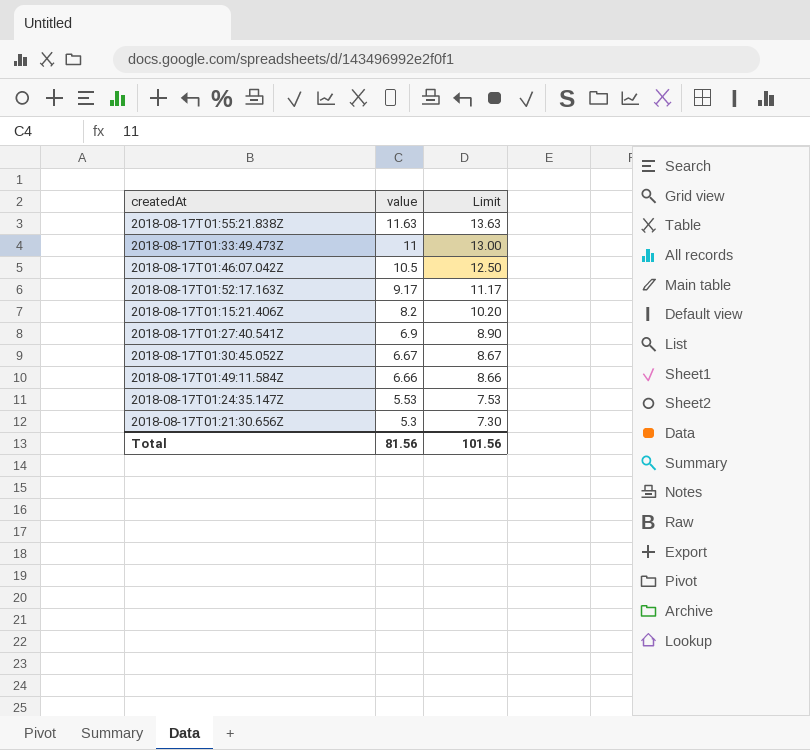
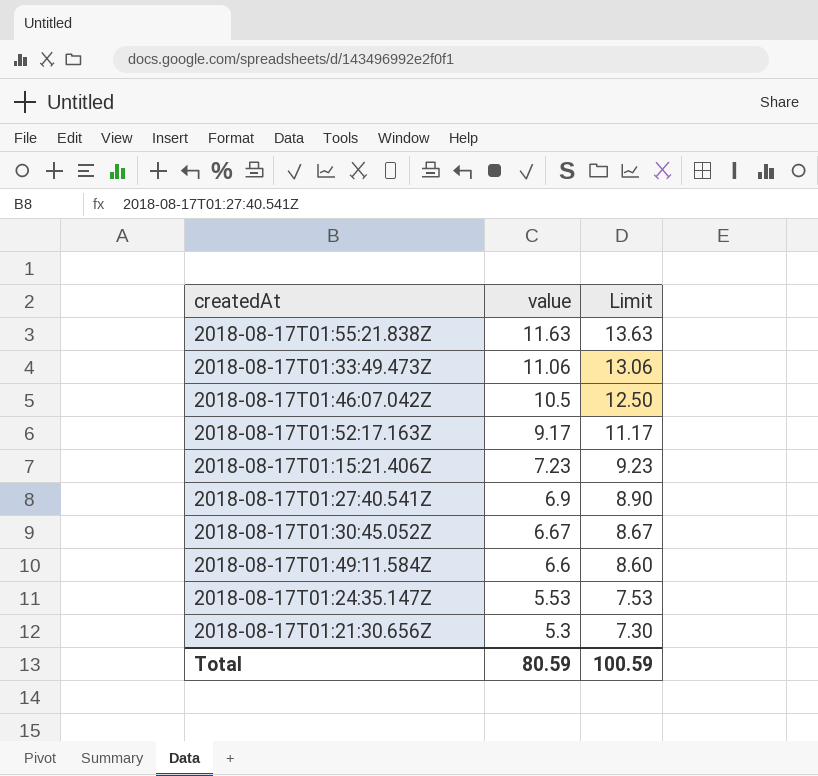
2018-08-17T01:33:49.473Z | value: 11 -> 11.06
2018-08-17T01:33:49.473Z | Limit: 13.00 -> 13.06
2018-08-17T01:15:21.406Z | value: 8.2 -> 7.23
2018-08-17T01:15:21.406Z | Limit: 10.20 -> 9.23
2018-08-17T01:49:11.584Z | value: 6.66 -> 6.6
2018-08-17T01:49:11.584Z | Limit: 8.66 -> 8.60
Total | value: 81.56 -> 80.59
Total | Limit: 101.56 -> 100.59

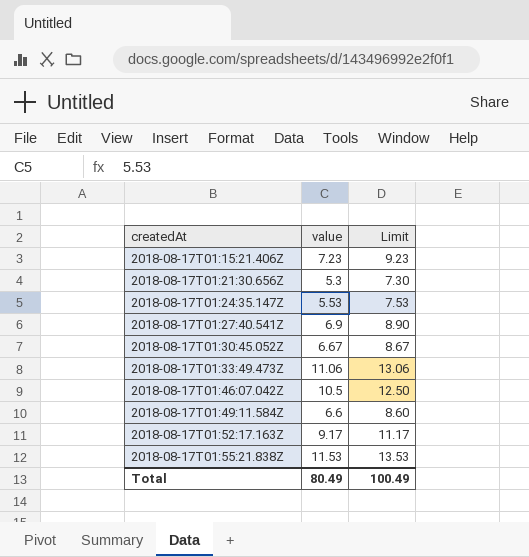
row order: value descending -> createdAt ascending
2018-08-17T01:55:21.838Z | value: 11.63 -> 11.53
2018-08-17T01:55:21.838Z | Limit: 13.63 -> 13.53
Total | value: 80.59 -> 80.49
Total | Limit: 100.59 -> 100.49

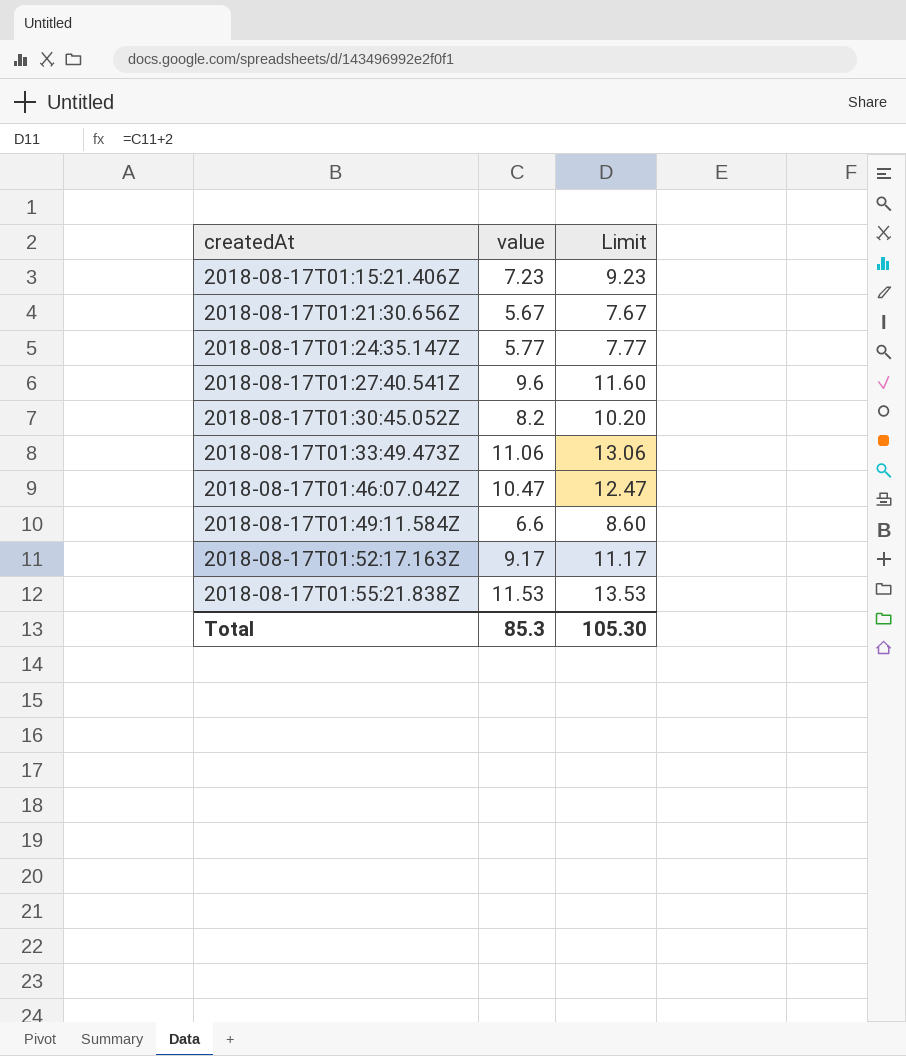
2018-08-17T01:21:30.656Z | value: 5.3 -> 5.67
2018-08-17T01:21:30.656Z | Limit: 7.30 -> 7.67
2018-08-17T01:24:35.147Z | value: 5.53 -> 5.77
2018-08-17T01:24:35.147Z | Limit: 7.53 -> 7.77
2018-08-17T01:27:40.541Z | value: 6.9 -> 9.6
2018-08-17T01:27:40.541Z | Limit: 8.90 -> 11.60
2018-08-17T01:30:45.052Z | value: 6.67 -> 8.2
2018-08-17T01:30:45.052Z | Limit: 8.67 -> 10.20
2018-08-17T01:46:07.042Z | value: 10.5 -> 10.47
2018-08-17T01:46:07.042Z | Limit: 12.50 -> 12.47
Total | value: 80.49 -> 85.3
Total | Limit: 100.49 -> 105.30

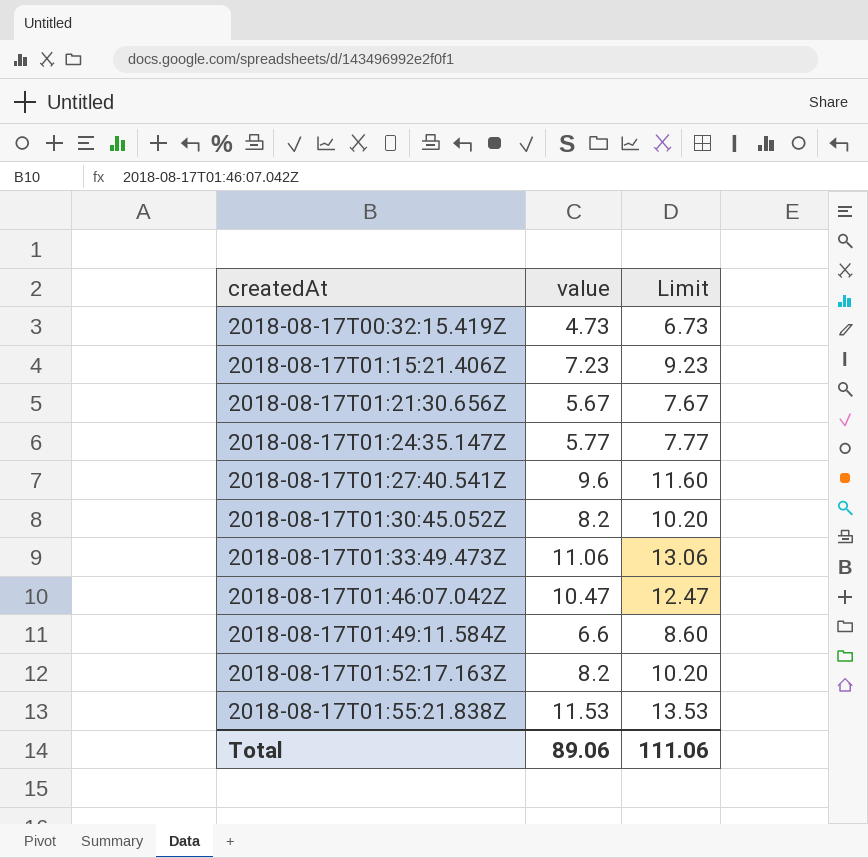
row 2018-08-17T00:32:15.419Z: none -> 4.73 | 6.73
2018-08-17T01:52:17.163Z | value: 9.17 -> 8.2
2018-08-17T01:52:17.163Z | Limit: 11.17 -> 10.20
Total | value: 85.3 -> 89.06
Total | Limit: 105.30 -> 111.06

